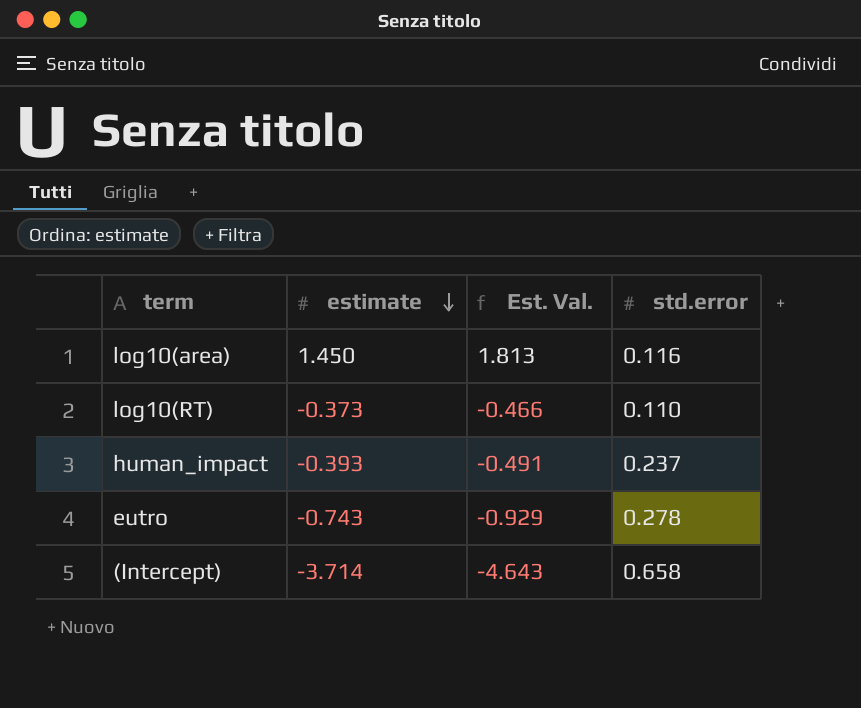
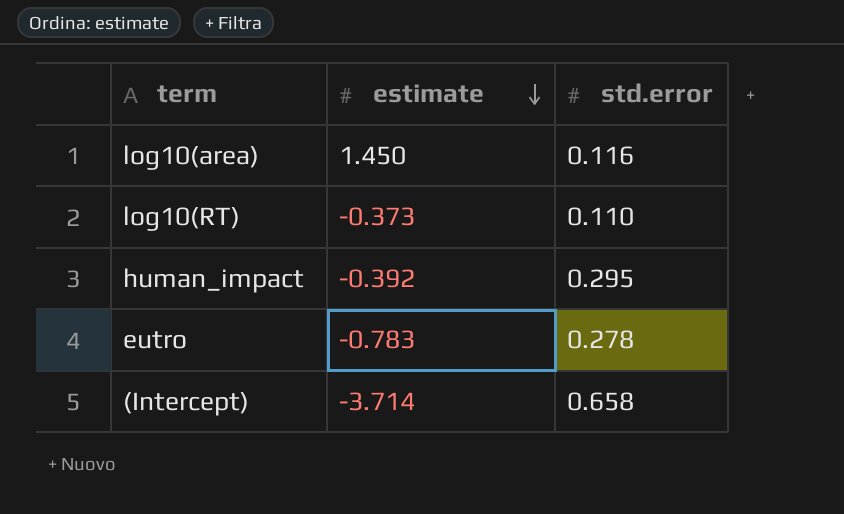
column Est. Val. | formula: [estimate] * 1.25 -> none
human_impact | estimate: -0.393 -> -0.392
human_impact | std.error: 0.237 -> 0.295
eutro | estimate: -0.743 -> -0.783

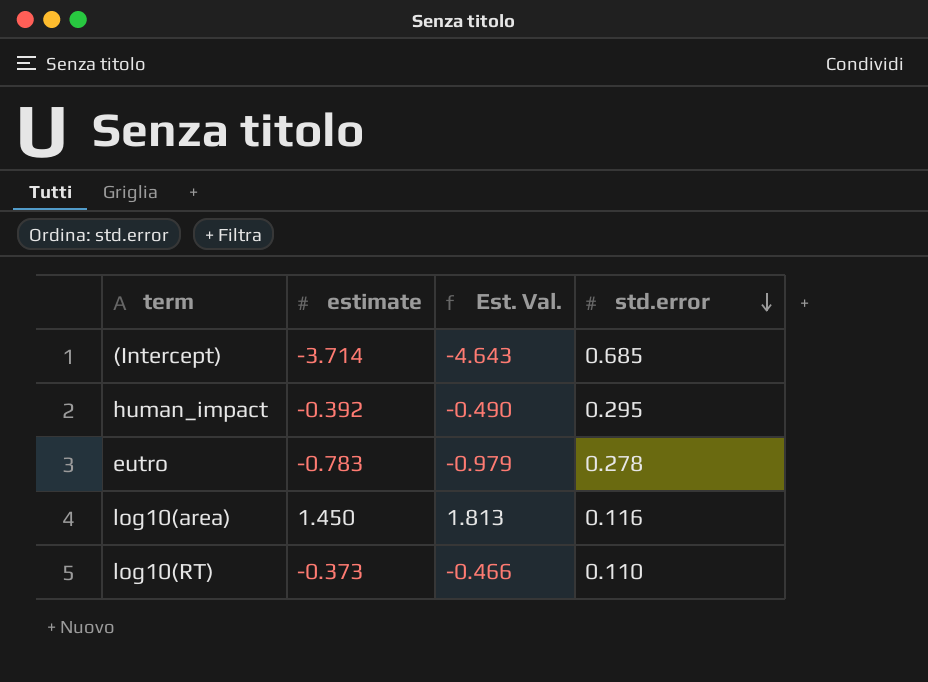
row order: estimate descending -> std.error descending
column Est. Val. | formula: none -> [estimate] * 1.25
(Intercept) | std.error: 0.658 -> 0.685

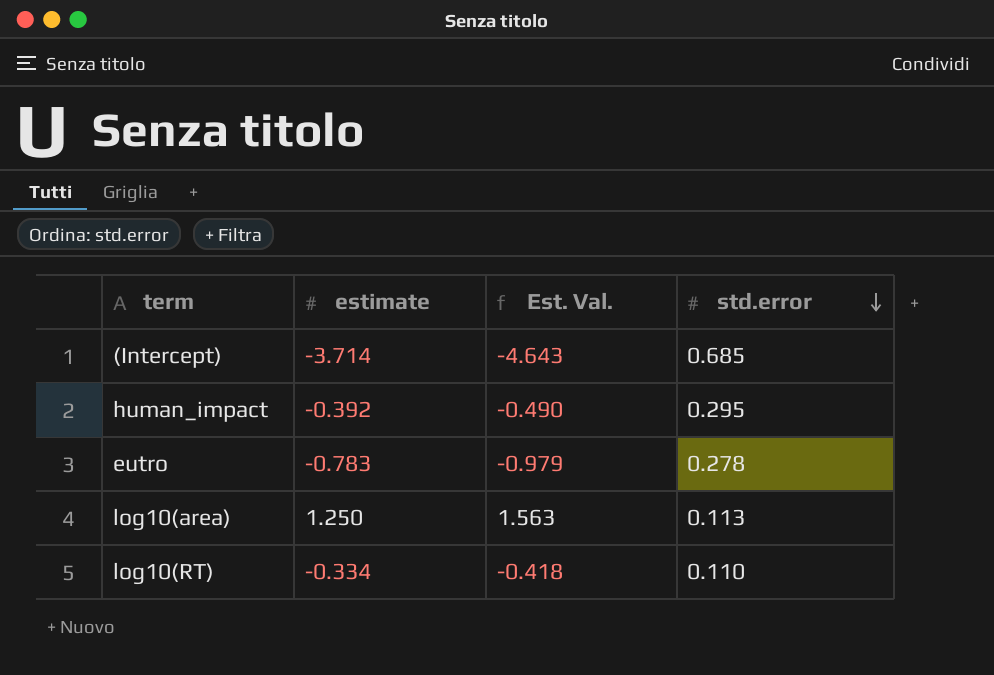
log10(area) | estimate: 1.450 -> 1.250
log10(area) | Est. Val.: 1.813 -> 1.563
log10(area) | std.error: 0.116 -> 0.113
log10(RT) | estimate: -0.373 -> -0.334
log10(RT) | Est. Val.: -0.466 -> -0.418

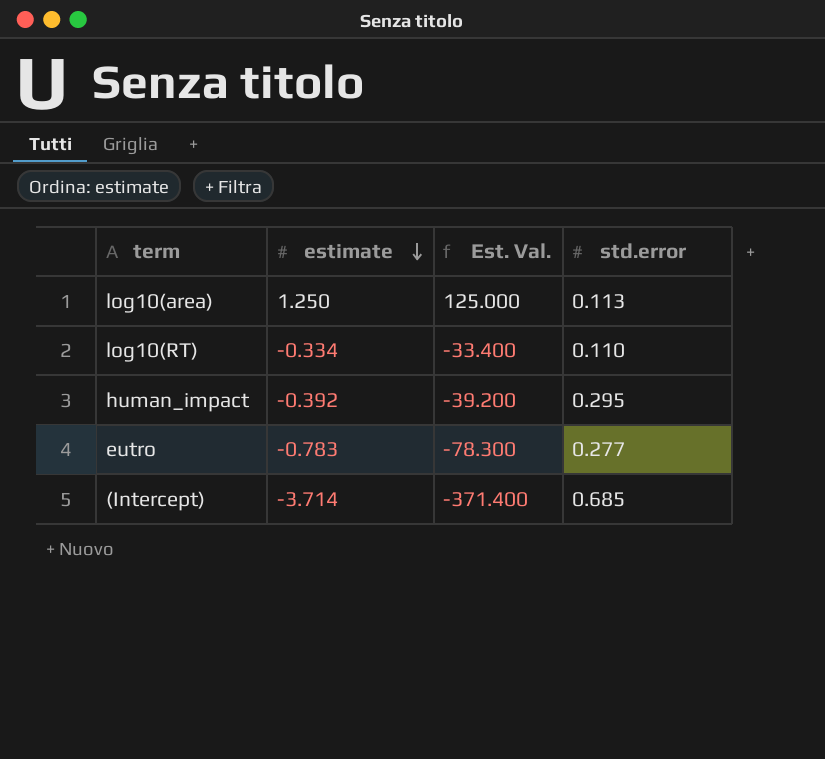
row order: std.error descending -> estimate descending
column Est. Val. | formula: [estimate] * 1.25 -> [estimate] * 100
eutro | std.error: 0.278 -> 0.277

